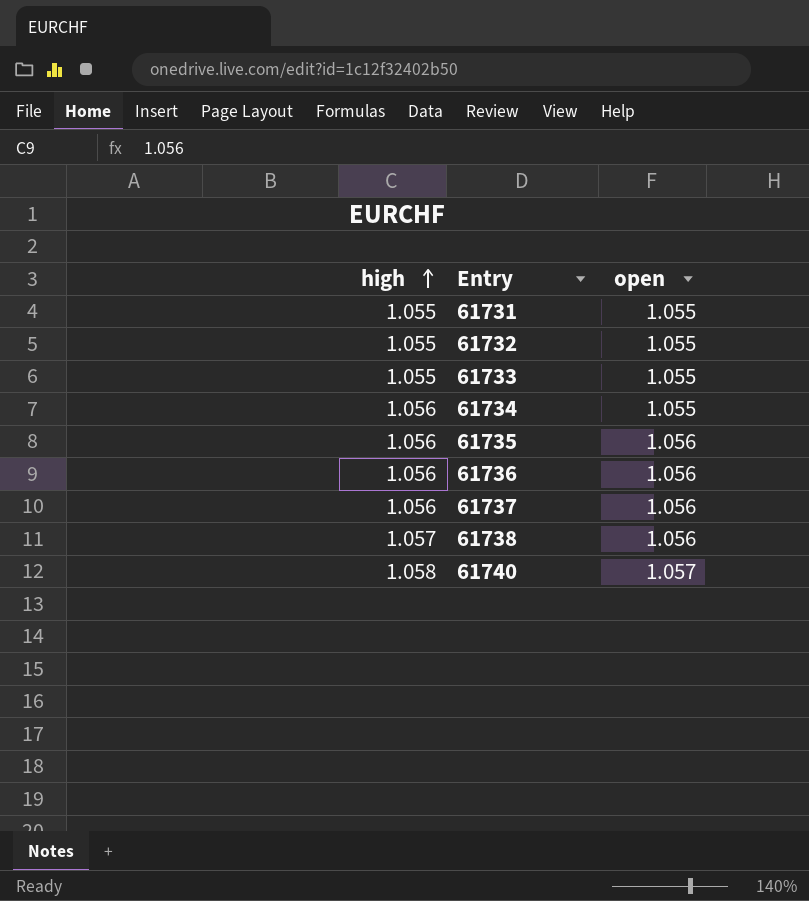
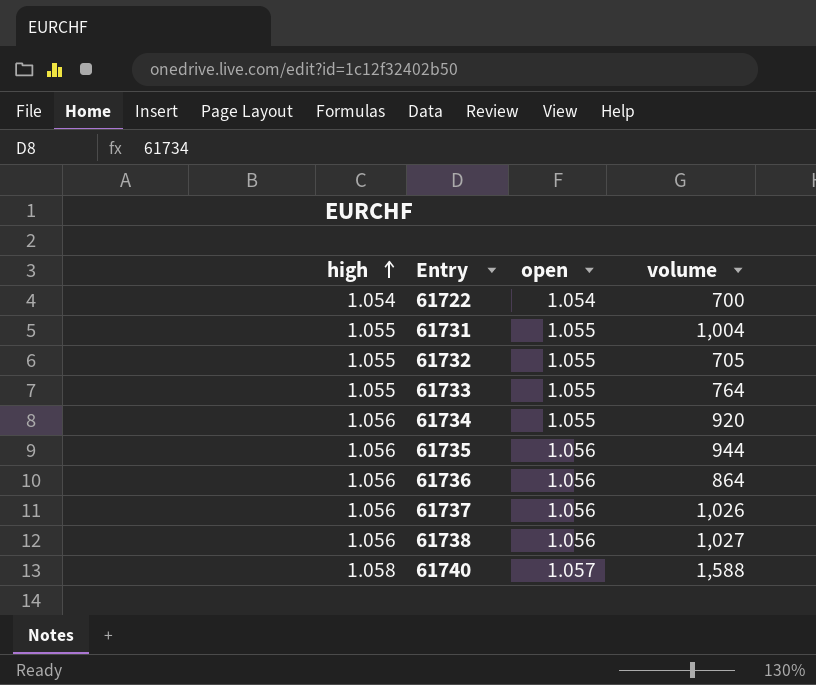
column volume | position: none -> 4
row 61722: none -> 1.054 | 1.054 | 700
61738 | high: 1.057 -> 1.056

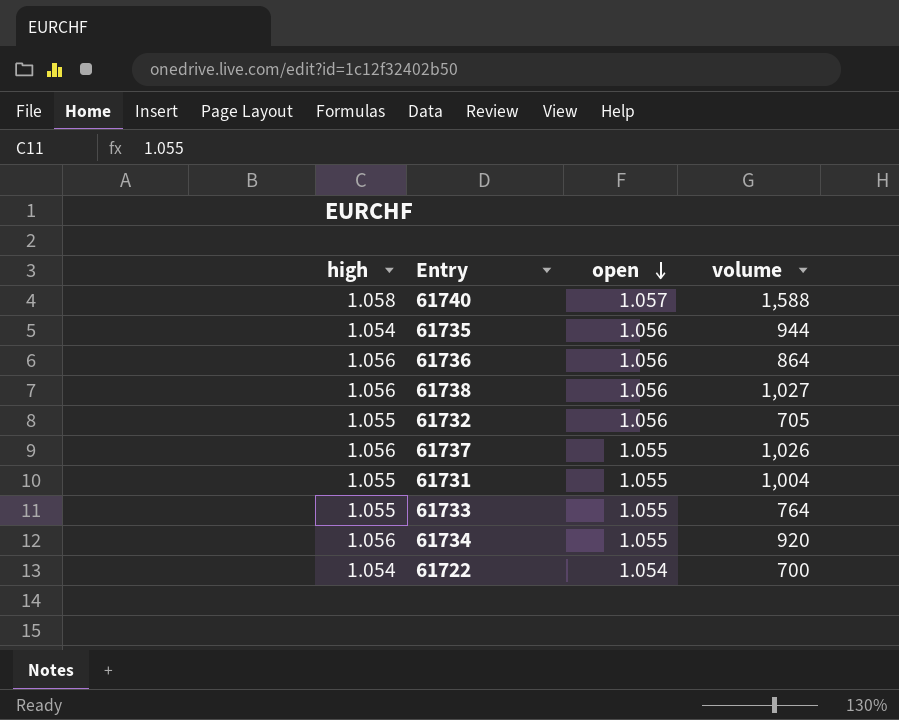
row order: high ascending -> open descending
61735 | high: 1.056 -> 1.054
61732 | open: 1.055 -> 1.056
61737 | open: 1.056 -> 1.055

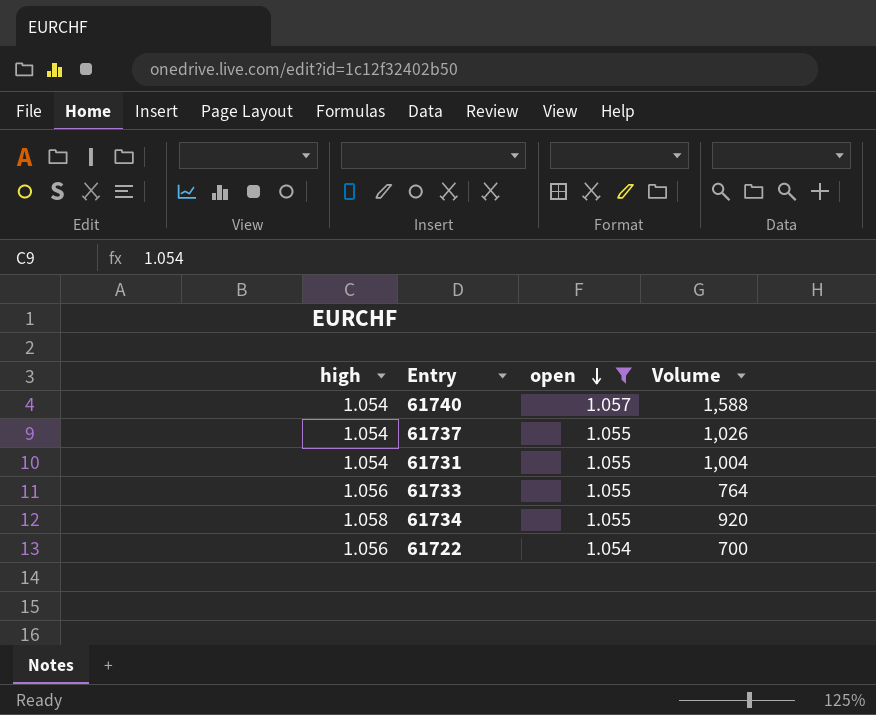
filter: none -> open != 1.056
column name: volume -> Volume
61740 | high: 1.058 -> 1.054
61737 | high: 1.056 -> 1.054
61731 | high: 1.055 -> 1.054
61733 | high: 1.055 -> 1.056
61734 | high: 1.056 -> 1.058
61722 | high: 1.054 -> 1.056

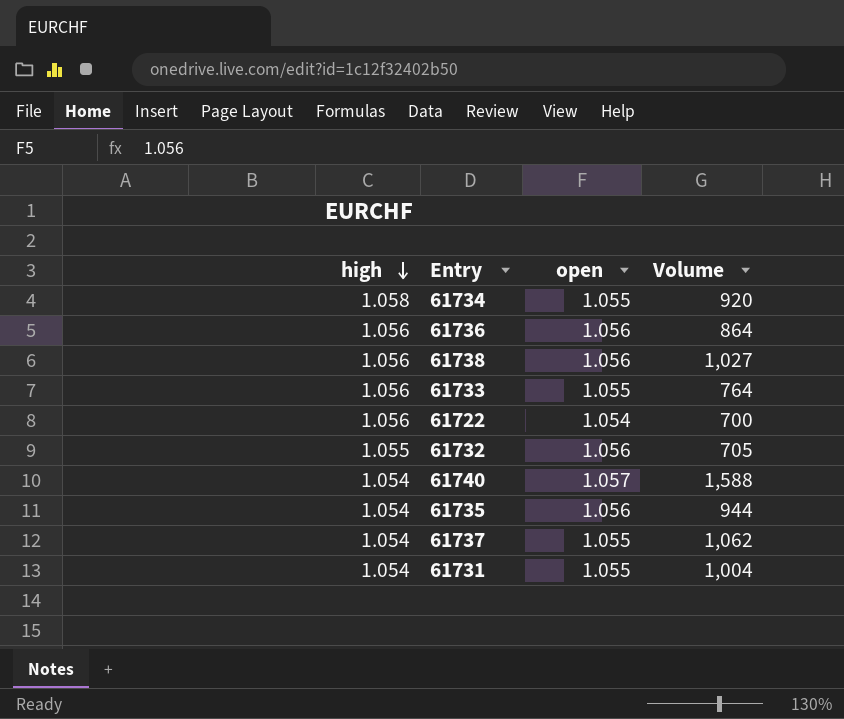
filter: open != 1.056 -> none
row order: open descending -> high descending
61737 | Volume: 1,026 -> 1,062

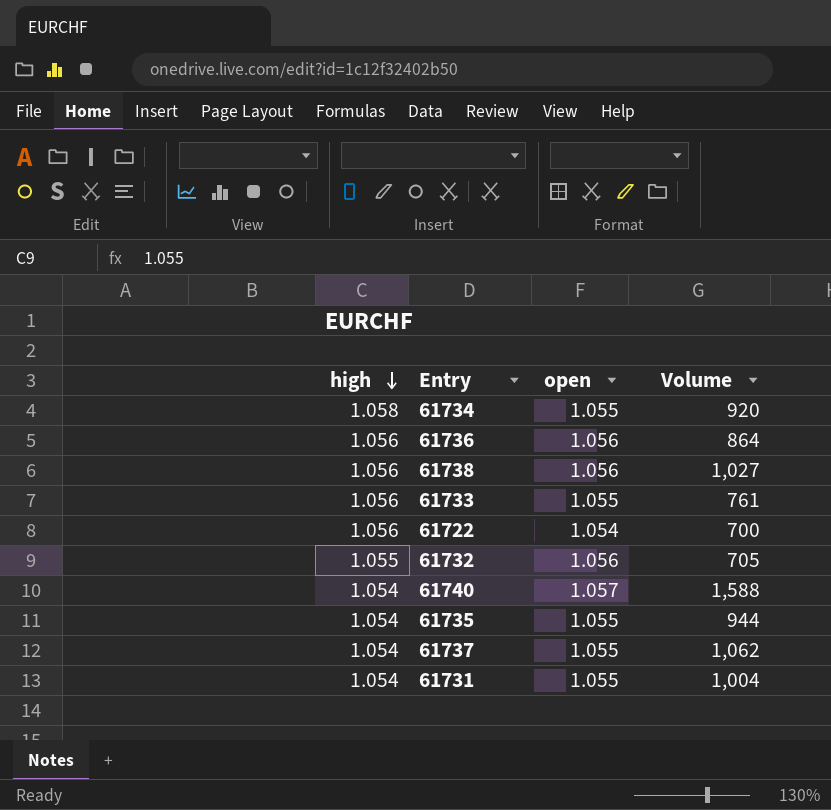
61733 | Volume: 764 -> 761
61735 | open: 1.056 -> 1.055

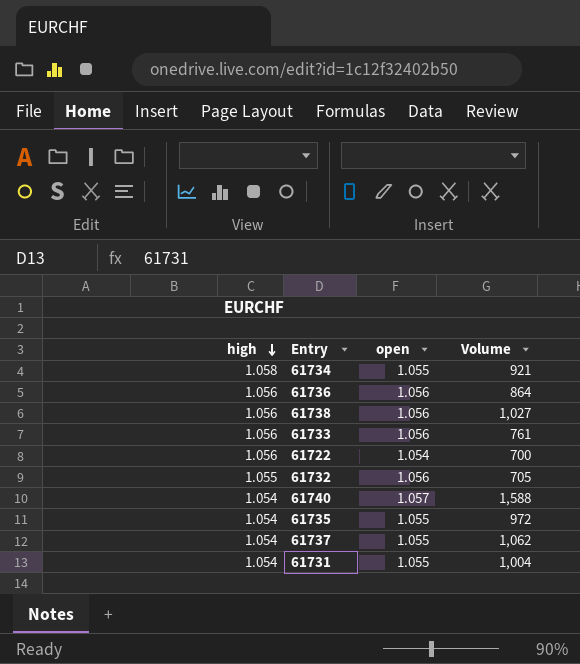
61734 | Volume: 920 -> 921
61733 | open: 1.055 -> 1.056
61735 | Volume: 944 -> 972

